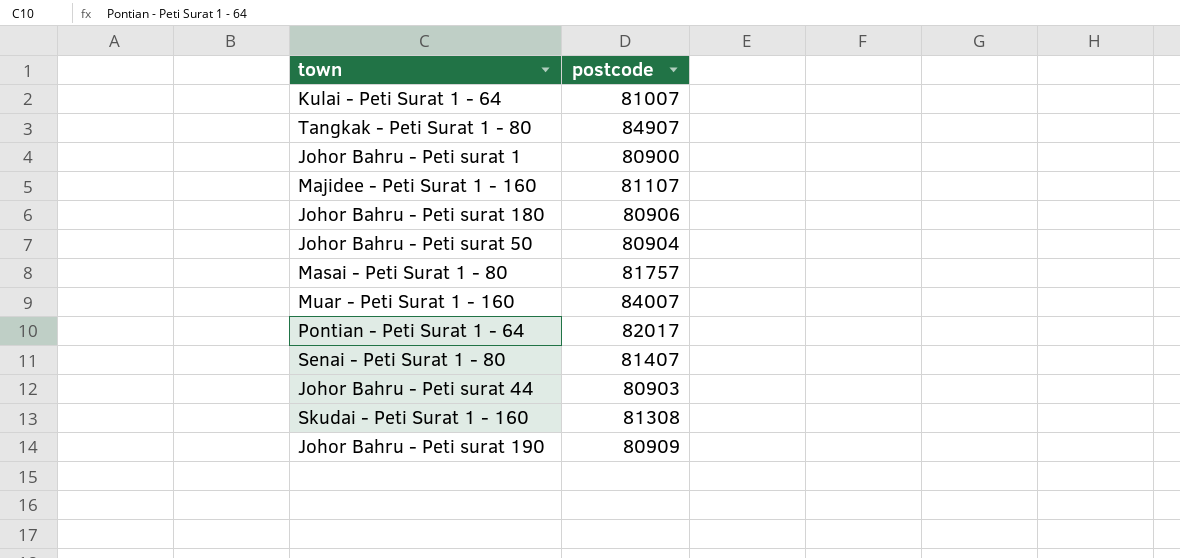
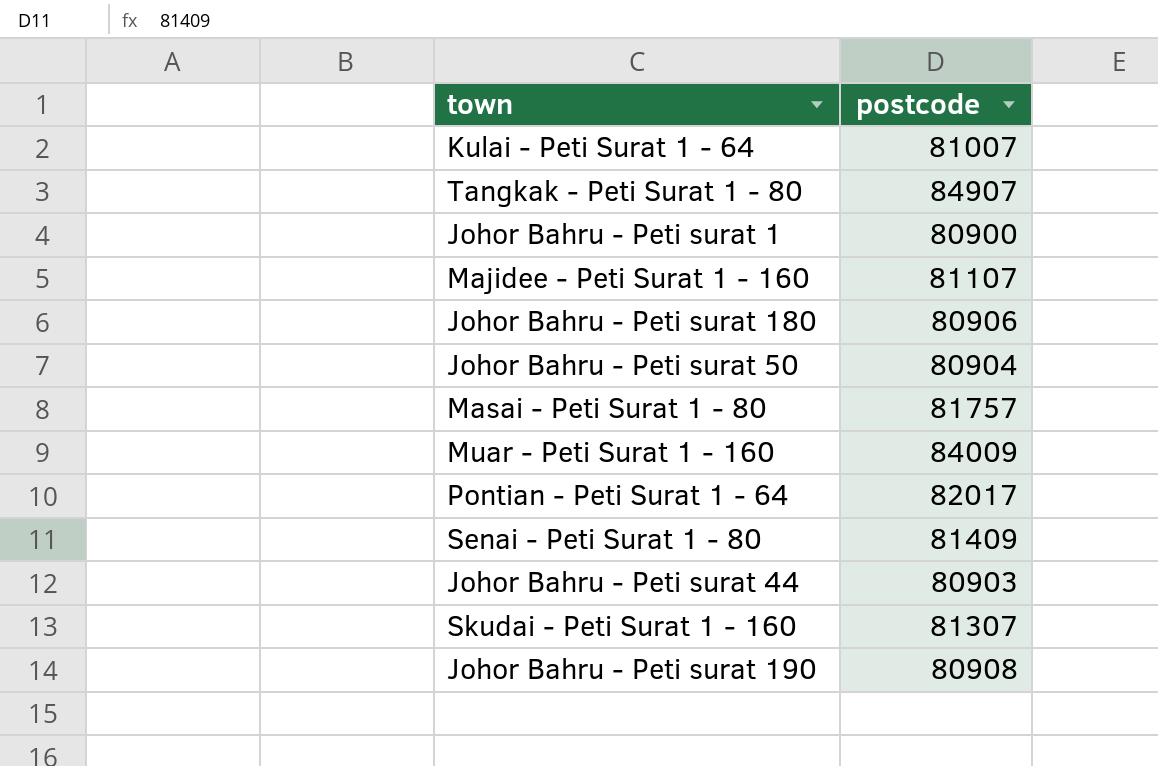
Muar - Peti Surat 1 - 160 | postcode: 84007 -> 84009
Senai - Peti Surat 1 - 80 | postcode: 81407 -> 81409
Skudai - Peti Surat 1 - 160 | postcode: 81308 -> 81307
Johor Bahru - Peti surat 190 | postcode: 80909 -> 80908

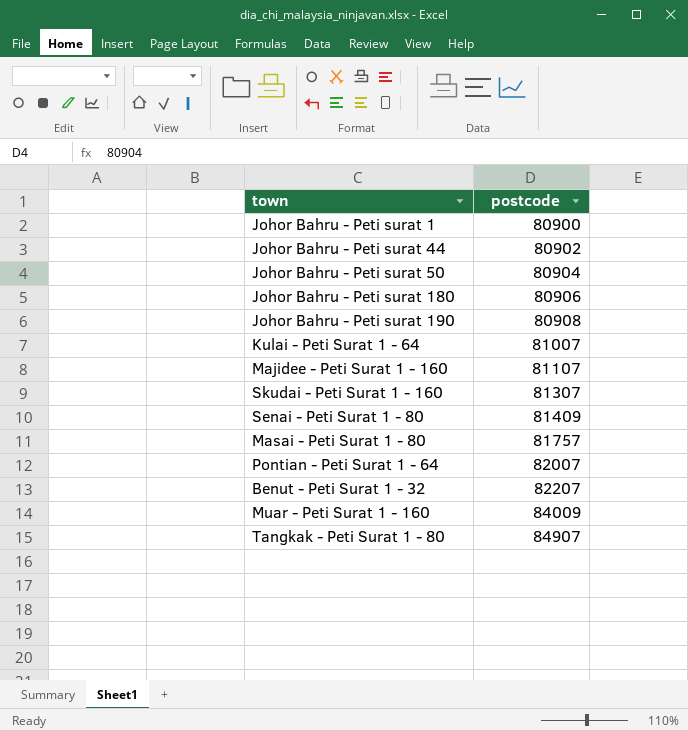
row order: none -> postcode ascending
Johor Bahru - Peti surat 44 | postcode: 80903 -> 80902
Pontian - Peti Surat 1 - 64 | postcode: 82017 -> 82007
row Benut - Peti Surat 1 - 32: none -> 82207

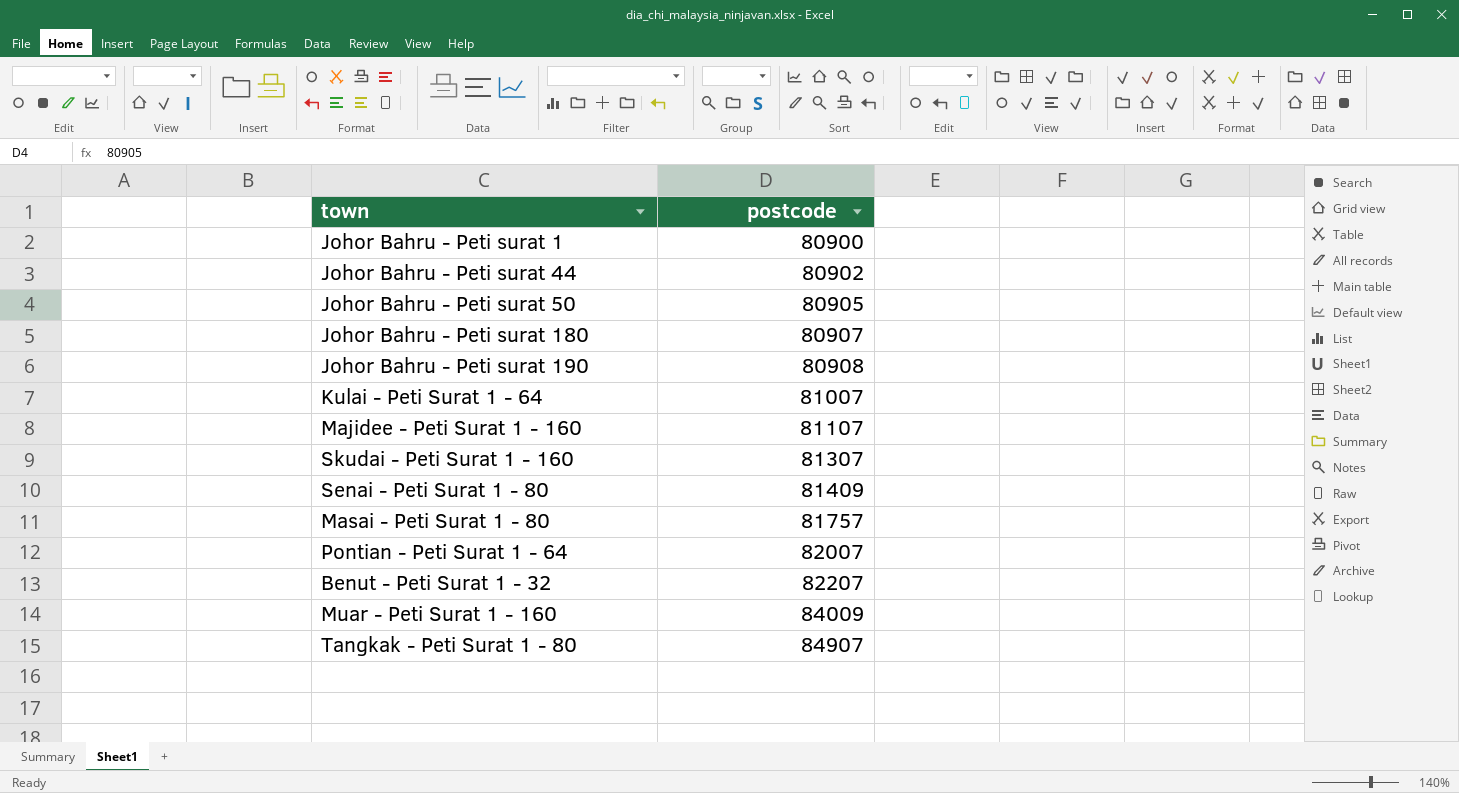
Johor Bahru - Peti surat 50 | postcode: 80904 -> 80905
Johor Bahru - Peti surat 180 | postcode: 80906 -> 80907

